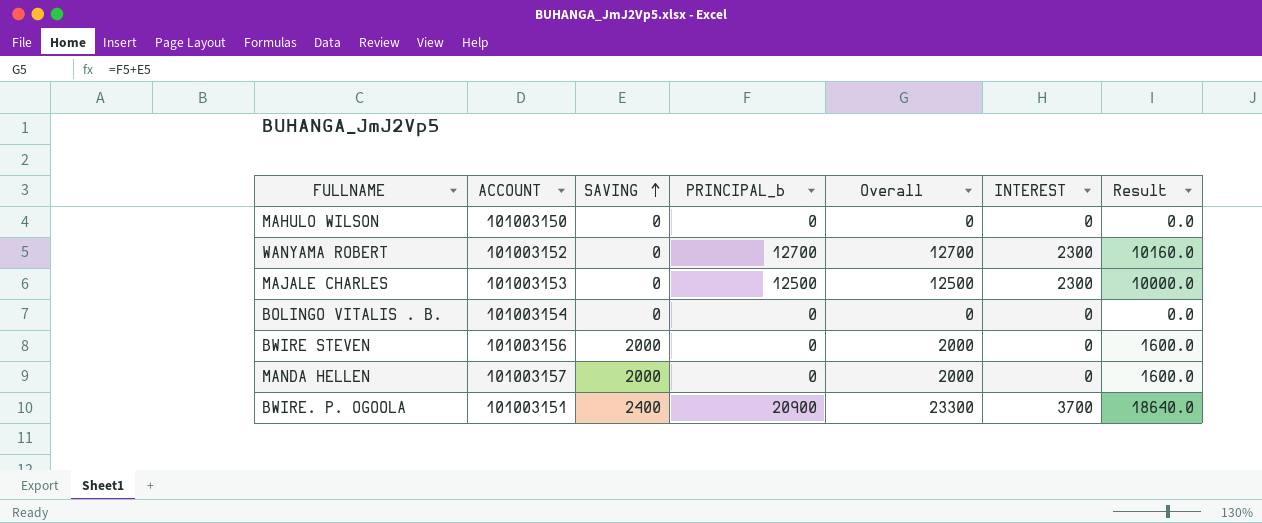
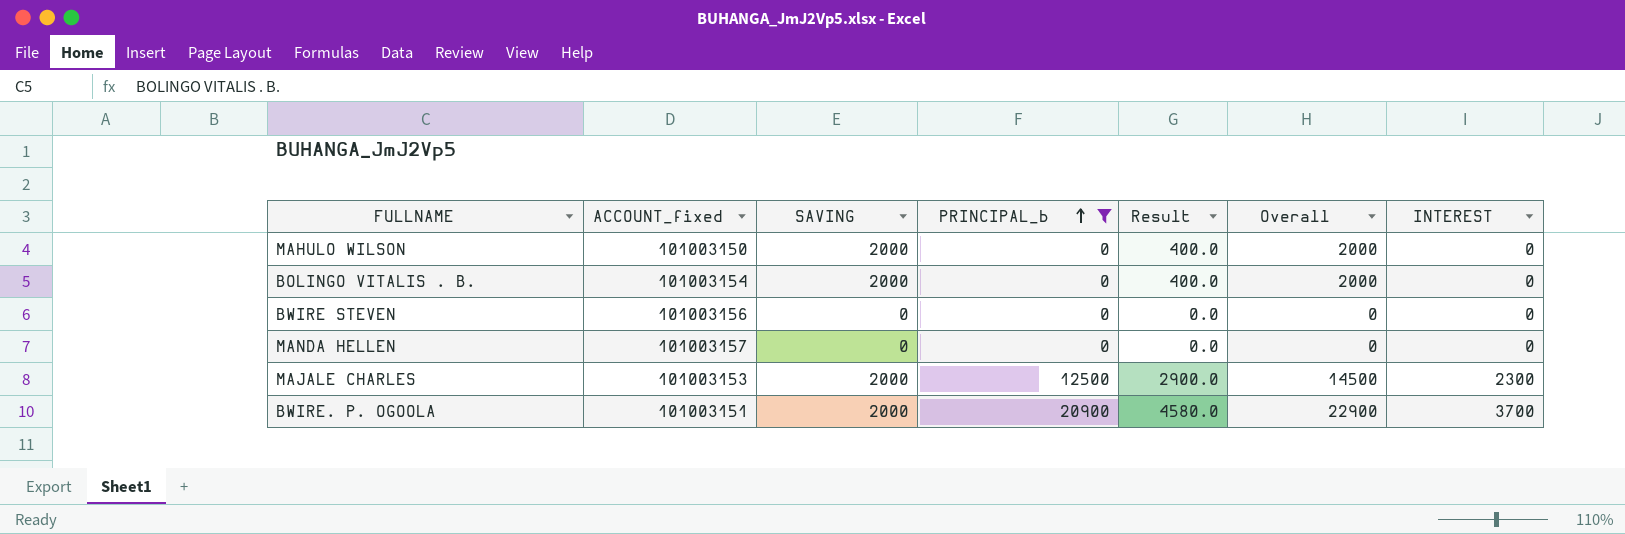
filter: none -> PRINCIPAL_b != 12700
row order: SAVING ascending -> PRINCIPAL_b ascending
column name: ACCOUNT -> ACCOUNT_fixed
column Result | formula: [Overall] * 0.8 -> [Overall] * 0.2
column Result | position: 7 -> 5
MAHULO WILSON | SAVING: 0 -> 2000
MAHULO WILSON | Overall: 0 -> 2000
BOLINGO VITALIS . B. | SAVING: 0 -> 2000
BOLINGO VITALIS . B. | Overall: 0 -> 2000
BWIRE STEVEN | SAVING: 2000 -> 0
BWIRE STEVEN | Overall: 2000 -> 0
MANDA HELLEN | SAVING: 2000 -> 0
MANDA HELLEN | Overall: 2000 -> 0
MAJALE CHARLES | SAVING: 0 -> 2000
MAJALE CHARLES | Overall: 12500 -> 14500
BWIRE. P. OGOOLA | SAVING: 2400 -> 2000
BWIRE. P. OGOOLA | Overall: 23300 -> 22900

